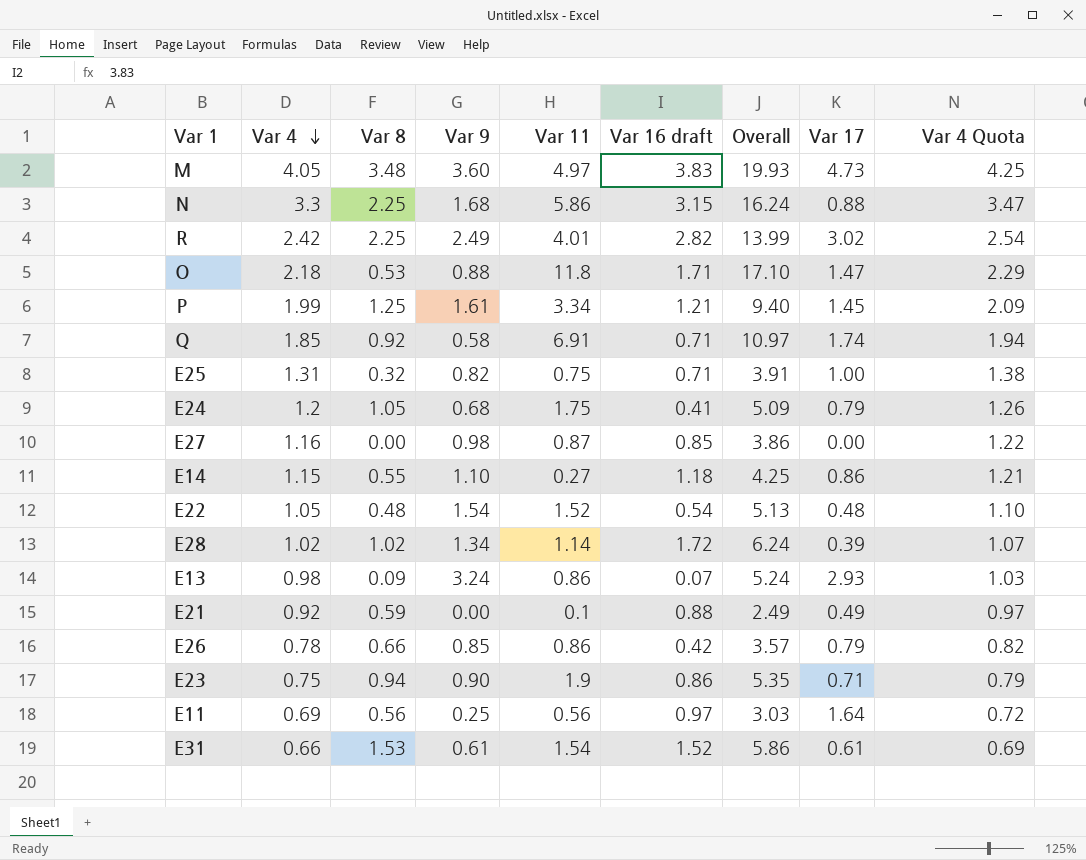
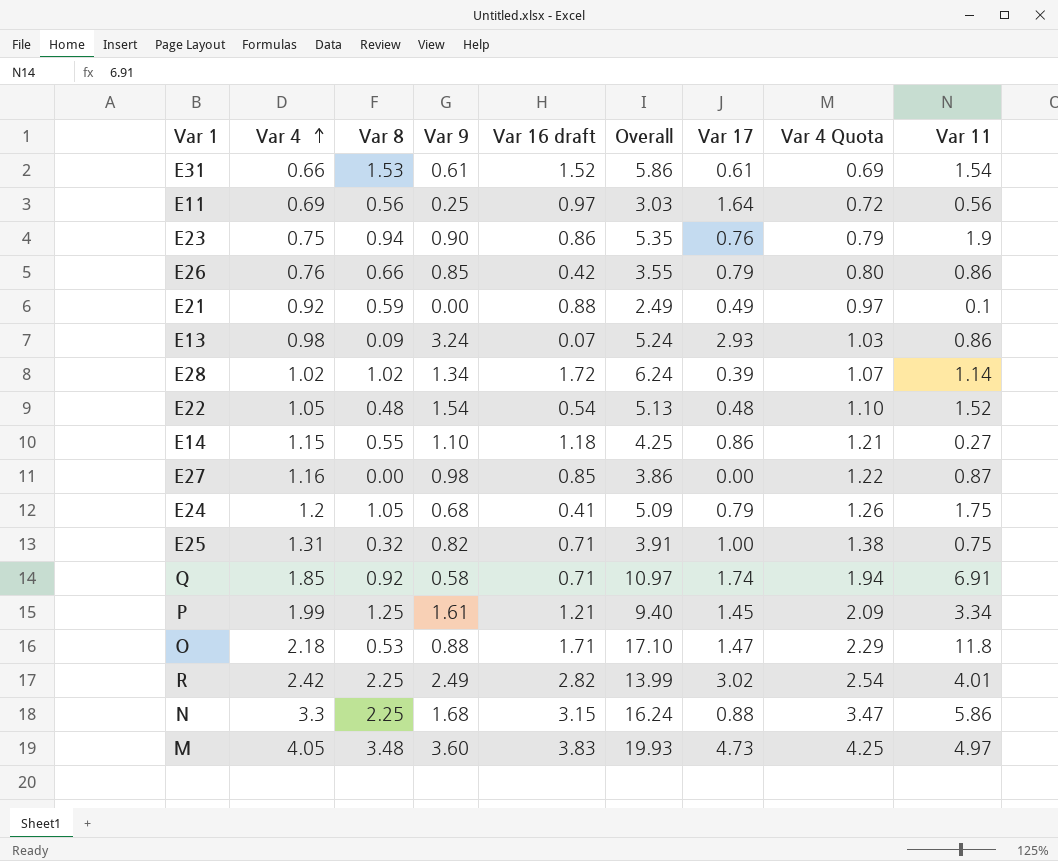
row order: Var 4 descending -> Var 4 ascending
column Var 11 | position: 5 -> 9
E23 | Var 17: 0.71 -> 0.76
E26 | Var 4: 0.78 -> 0.76
E26 | Overall: 3.57 -> 3.55
E26 | Var 4 Quota: 0.82 -> 0.80

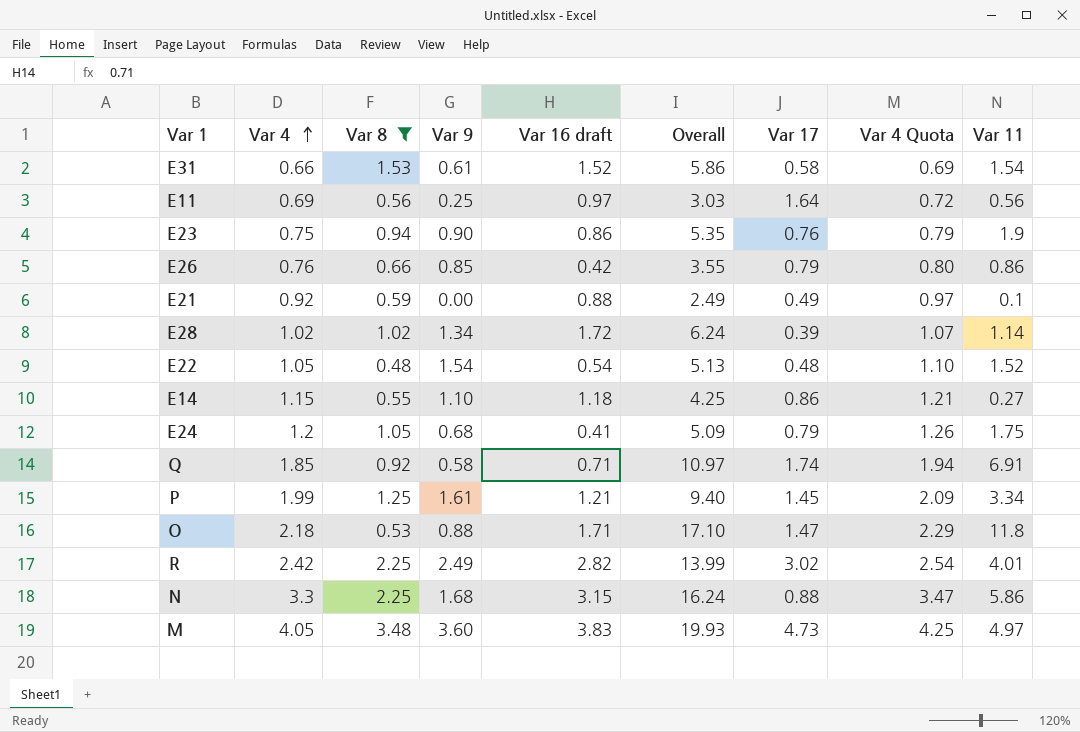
filter: none -> Var 8 >= 0.48
E31 | Var 17: 0.61 -> 0.58

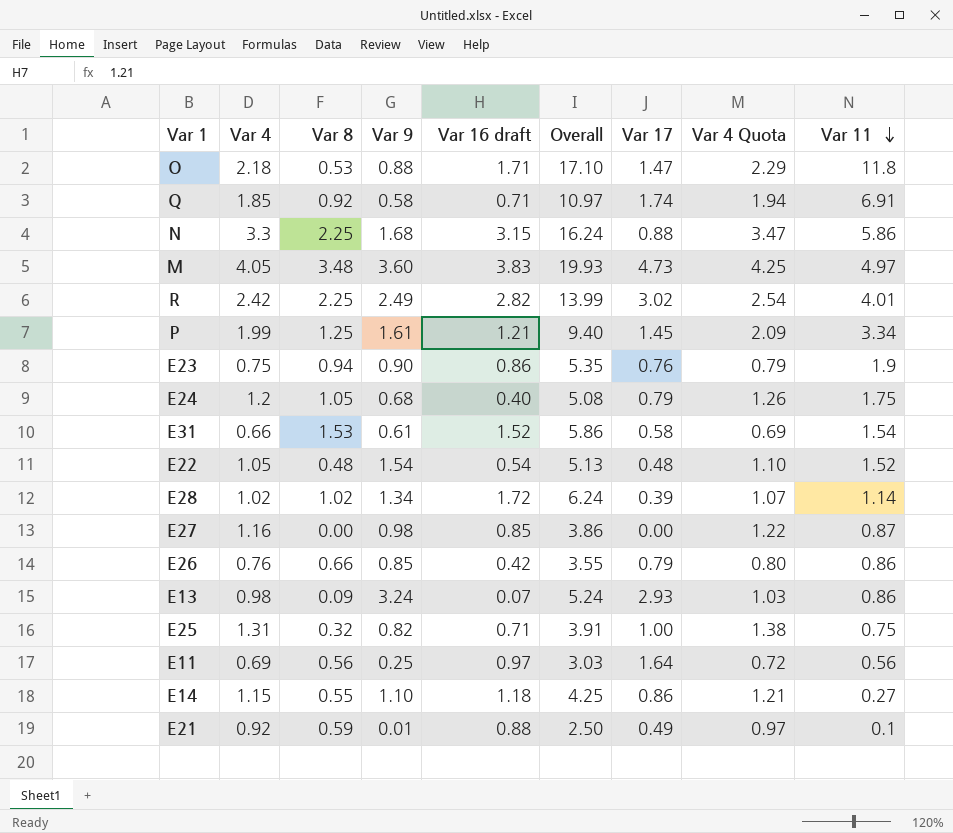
filter: Var 8 >= 0.48 -> none
row order: Var 4 ascending -> Var 11 descending
E24 | Var 16 draft: 0.41 -> 0.40
E24 | Overall: 5.09 -> 5.08
E21 | Var 9: 0.00 -> 0.01
E21 | Overall: 2.49 -> 2.50

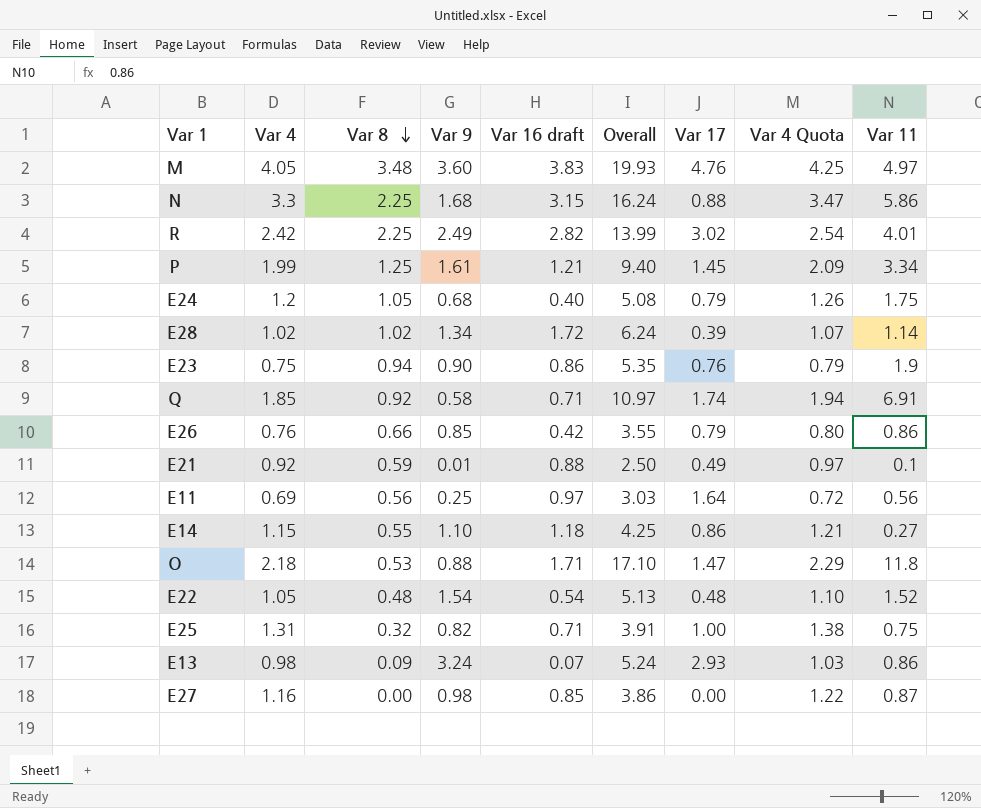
row order: Var 11 descending -> Var 8 descending
row E31: 0.66 | 1.53 | 0.61 | 1.52 | 5.86 | 0.58 | 0.69 | 1.54 -> none
Ｍ | Var 17: 4.73 -> 4.76

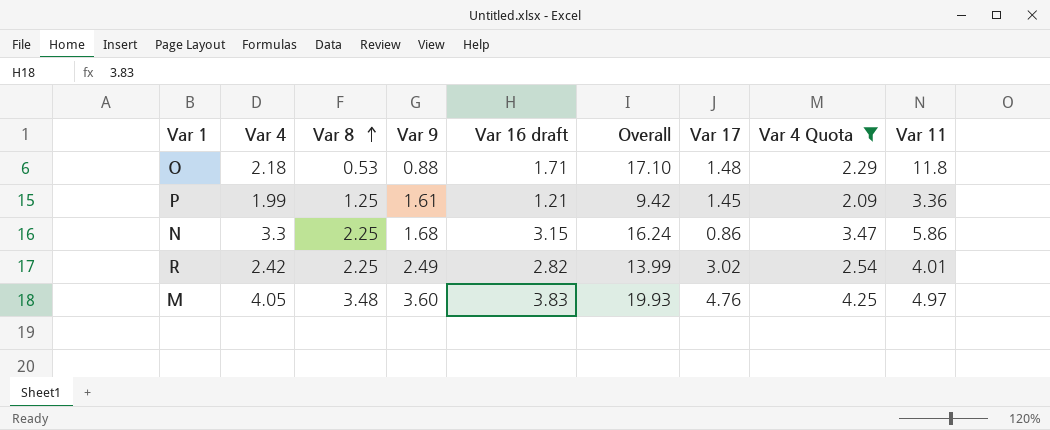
filter: none -> Var 4 Quota >= 2.09
row order: Var 8 descending -> Var 8 ascending
Ｏ | Var 17: 1.47 -> 1.48
Ｐ | Overall: 9.40 -> 9.42
Ｐ | Var 11: 3.34 -> 3.36
Ｎ | Var 17: 0.88 -> 0.86

